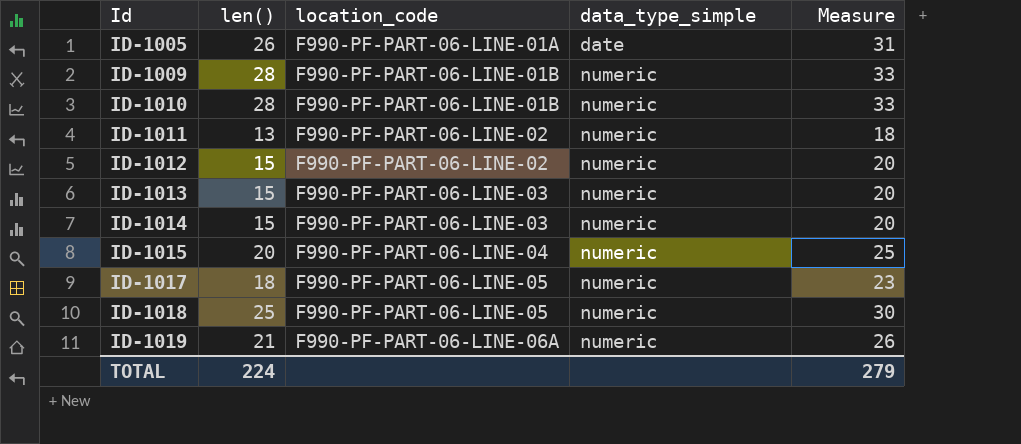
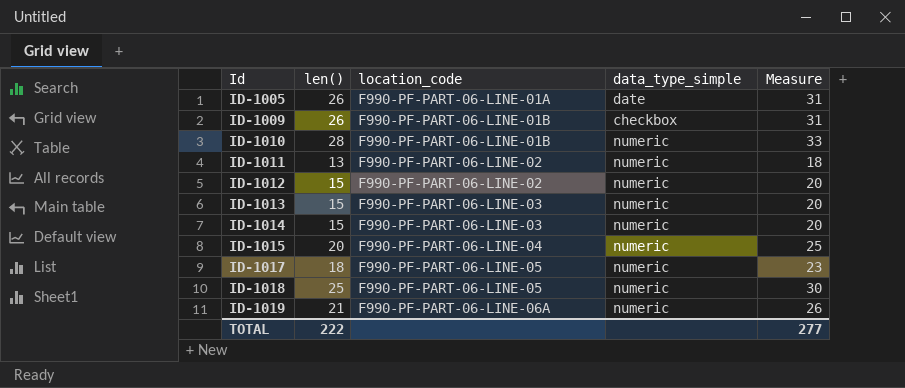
ID-1009 | len(): 28 -> 26
ID-1009 | data_type_simple: numeric -> checkbox
ID-1009 | Measure: 33 -> 31
TOTAL | len(): 224 -> 222
TOTAL | Measure: 279 -> 277

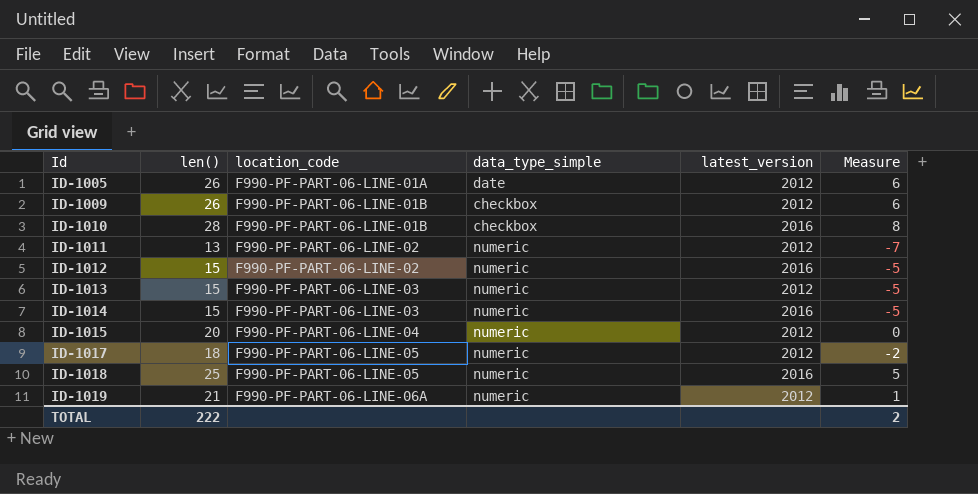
column latest_version | position: none -> 5
column Measure | formula: [len()] + 5 -> [len()] - 20
ID-1010 | data_type_simple: numeric -> checkbox
TOTAL | Measure: 277 -> 2

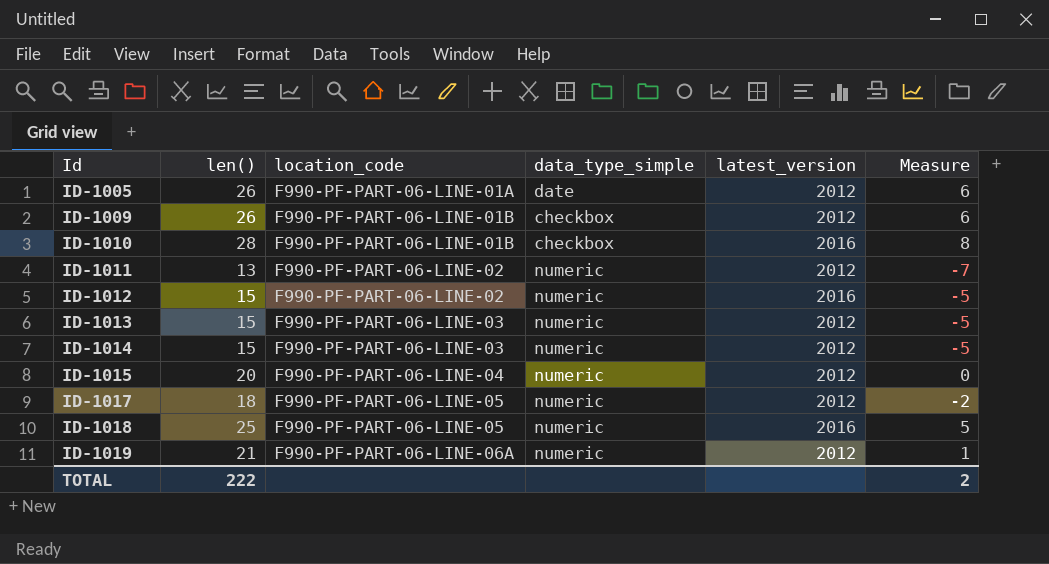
ID-1014 | latest_version: 2016 -> 2012

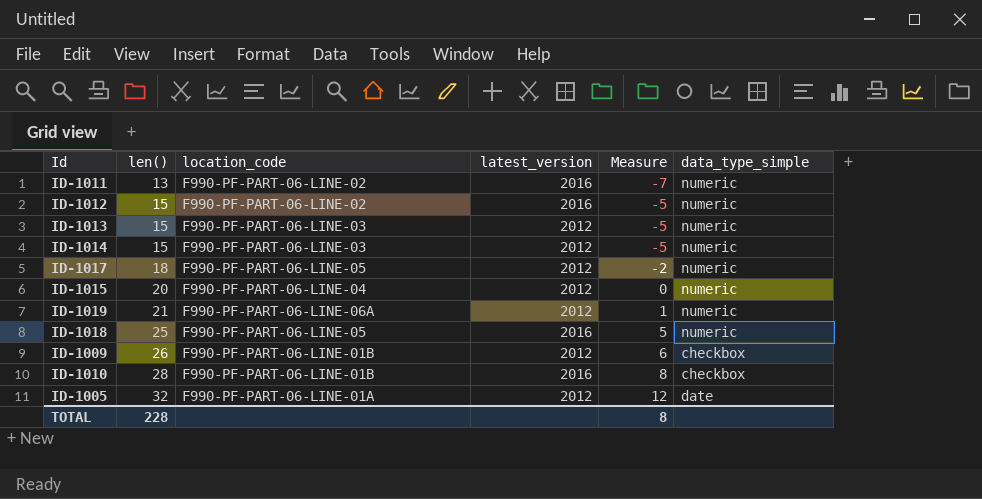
row order: Id ascending -> len() ascending
column data_type_simple | position: 4 -> 6
ID-1011 | latest_version: 2012 -> 2016
ID-1005 | len(): 26 -> 32
ID-1005 | Measure: 6 -> 12
TOTAL | len(): 222 -> 228
TOTAL | Measure: 2 -> 8

